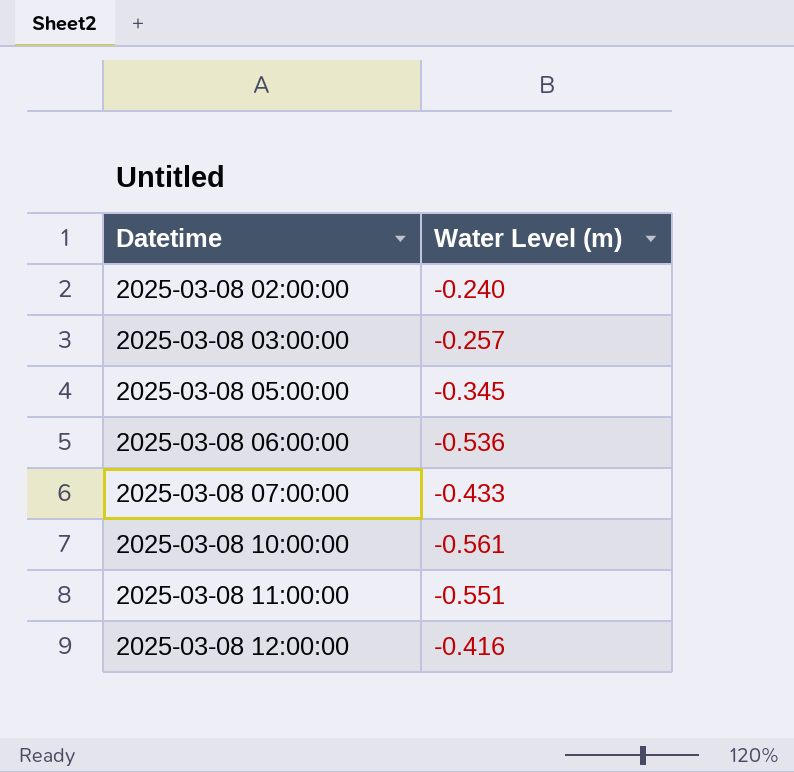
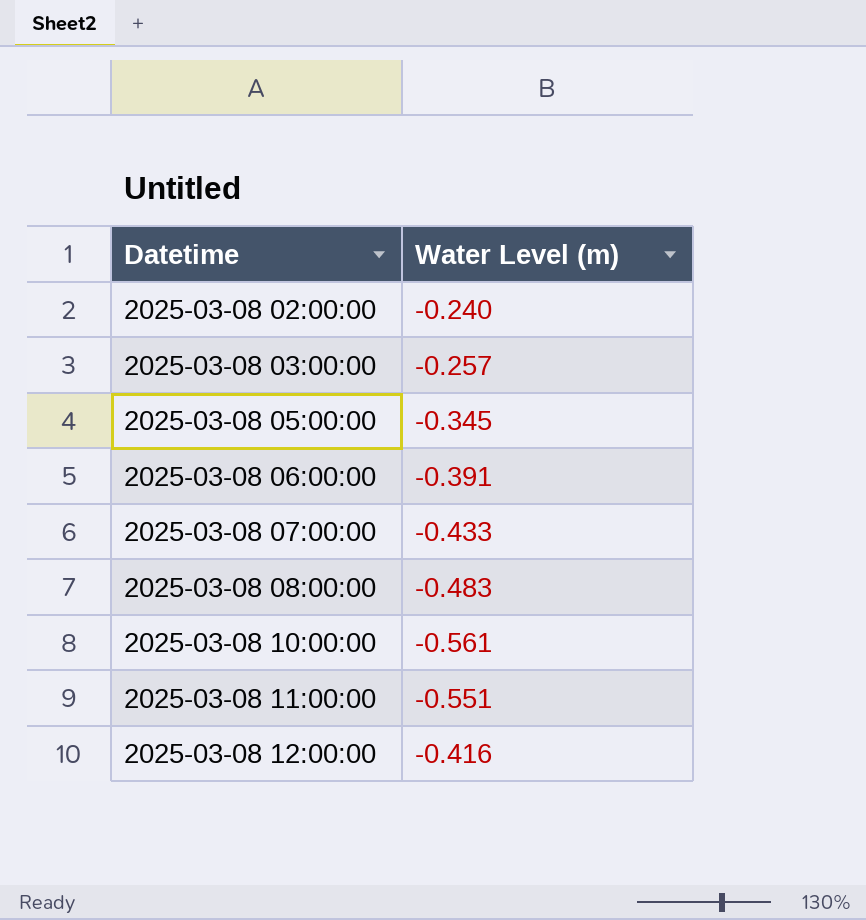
2025-03-08 06:00:00 | Water Level (m): -0.536 -> -0.391
row 2025-03-08 08:00:00: none -> -0.483

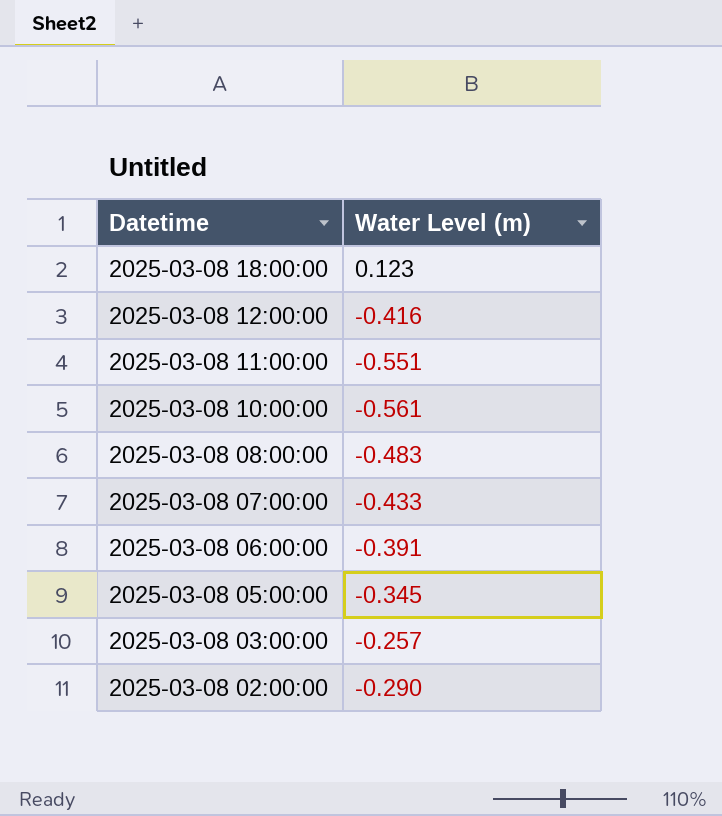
row order: Datetime ascending -> Datetime descending
row 2025-03-08 18:00:00: none -> 0.123
2025-03-08 02:00:00 | Water Level (m): -0.240 -> -0.290

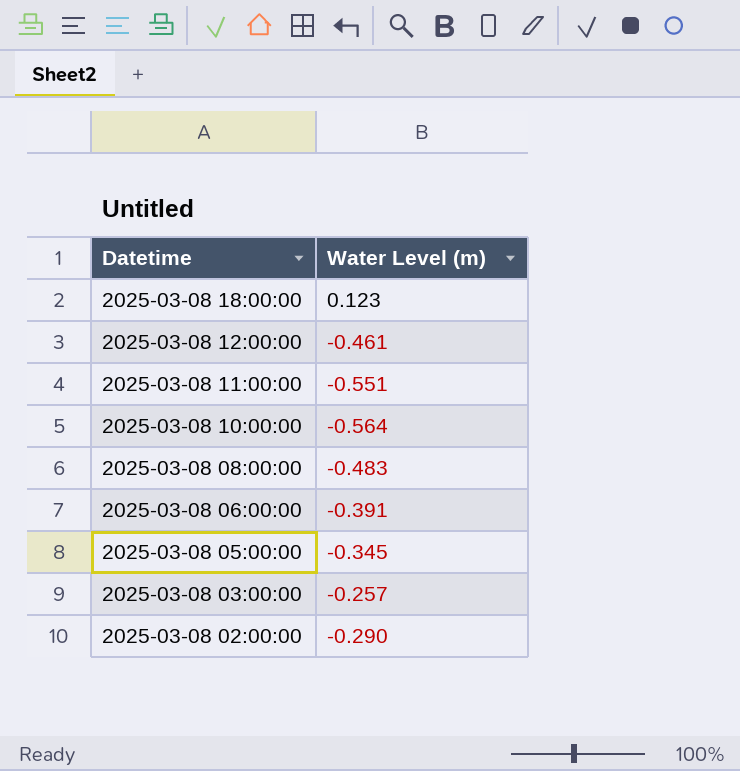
row 2025-03-08 07:00:00: -0.433 -> none
2025-03-08 12:00:00 | Water Level (m): -0.416 -> -0.461
2025-03-08 10:00:00 | Water Level (m): -0.561 -> -0.564

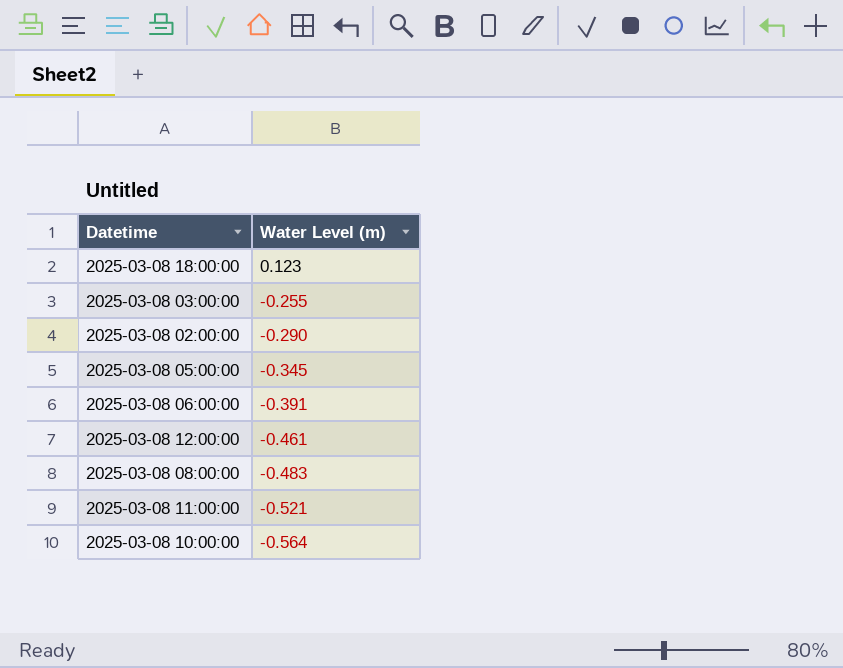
row order: Datetime descending -> Water Level (m) descending
2025-03-08 03:00:00 | Water Level (m): -0.257 -> -0.255
2025-03-08 11:00:00 | Water Level (m): -0.551 -> -0.521

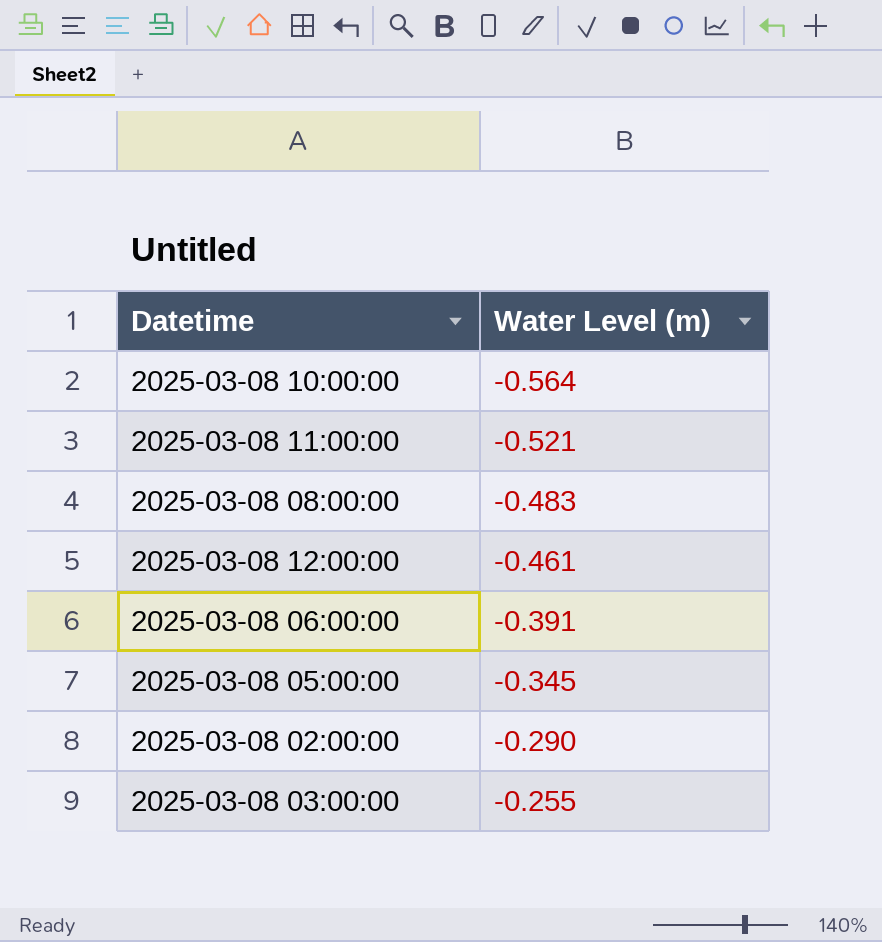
row order: Water Level (m) descending -> Water Level (m) ascending
row 2025-03-08 18:00:00: 0.123 -> none

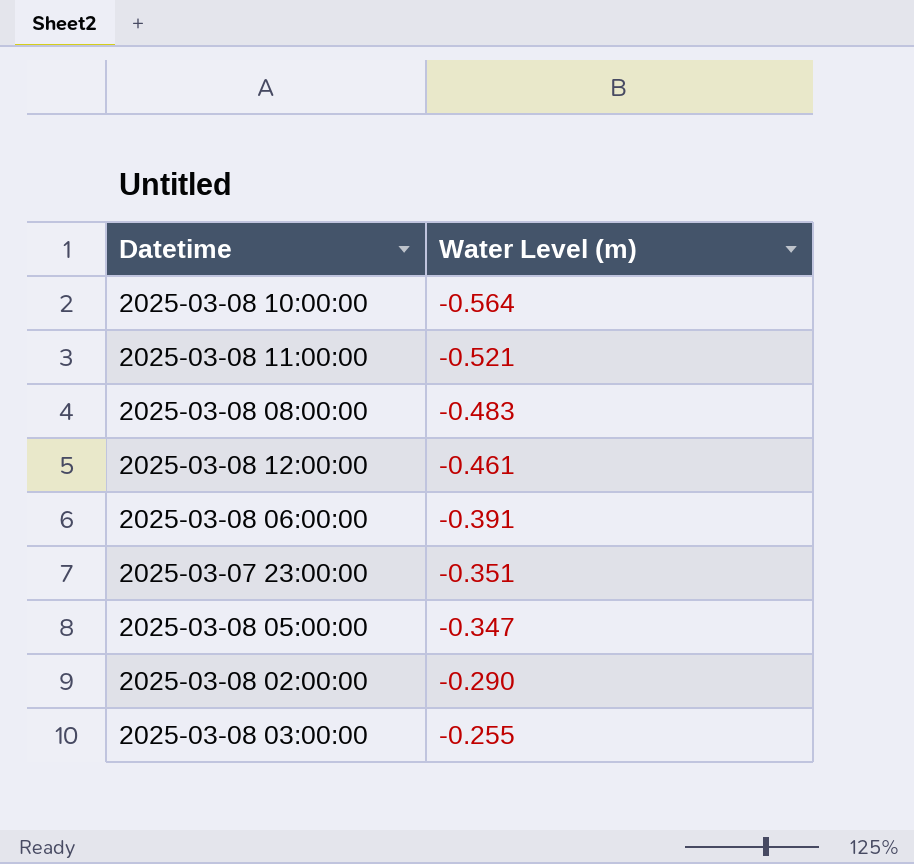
row 2025-03-07 23:00:00: none -> -0.351
2025-03-08 05:00:00 | Water Level (m): -0.345 -> -0.347

